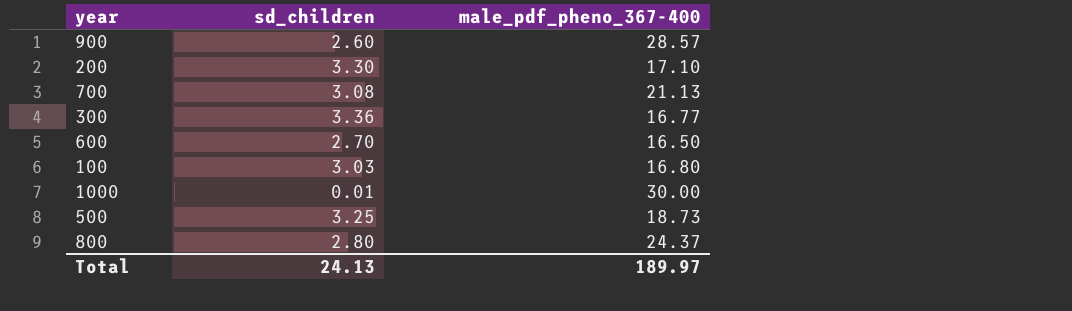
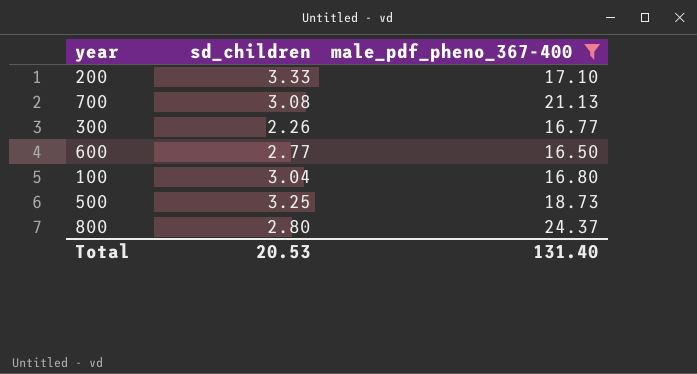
filter: none -> male_pdf_pheno_367-400 <= 24.37
200 | sd_children: 3.30 -> 3.33
300 | sd_children: 3.36 -> 2.26
600 | sd_children: 2.70 -> 2.77
100 | sd_children: 3.03 -> 3.04
Total | sd_children: 24.13 -> 20.53
Total | male_pdf_pheno_367-400: 189.97 -> 131.40

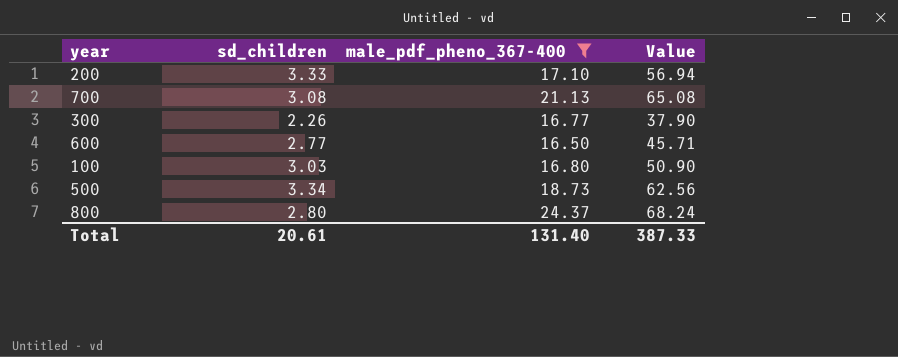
column Value | formula: none -> [sd_children] * [male_pdf_pheno_367-400]
100 | sd_children: 3.04 -> 3.03
500 | sd_children: 3.25 -> 3.34
Total | sd_children: 20.53 -> 20.61

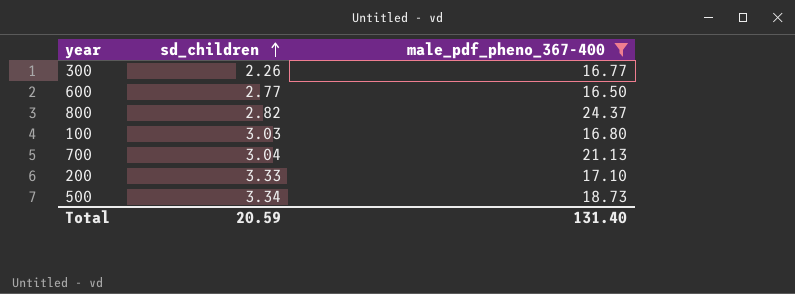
row order: none -> sd_children ascending
column Value | formula: [sd_children] * [male_pdf_pheno_367-400] -> none
800 | sd_children: 2.80 -> 2.82
700 | sd_children: 3.08 -> 3.04
Total | sd_children: 20.61 -> 20.59

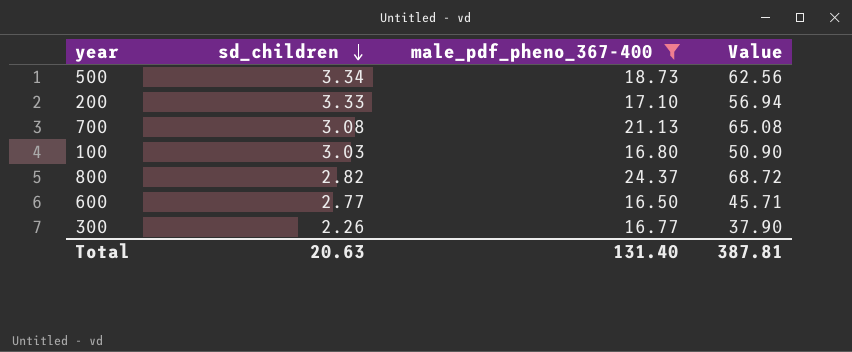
row order: sd_children ascending -> sd_children descending
column Value | formula: none -> [sd_children] * [male_pdf_pheno_367-400]
700 | sd_children: 3.04 -> 3.08
Total | sd_children: 20.59 -> 20.63

